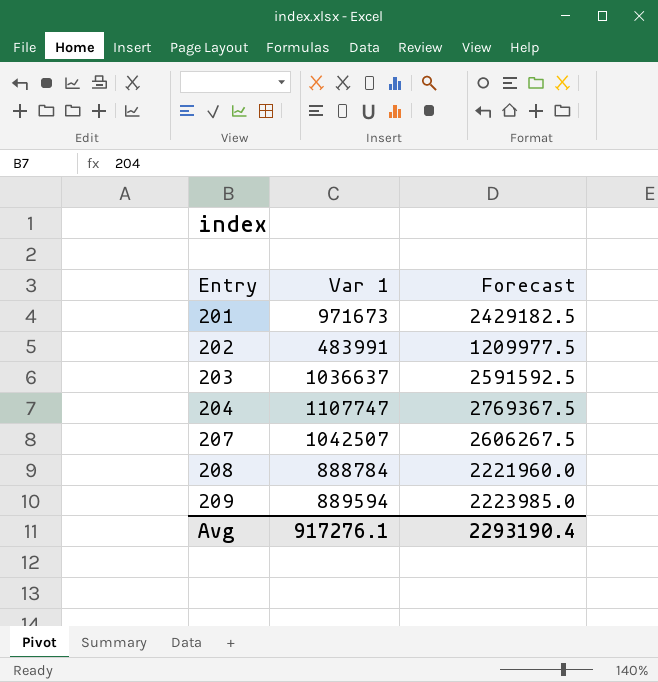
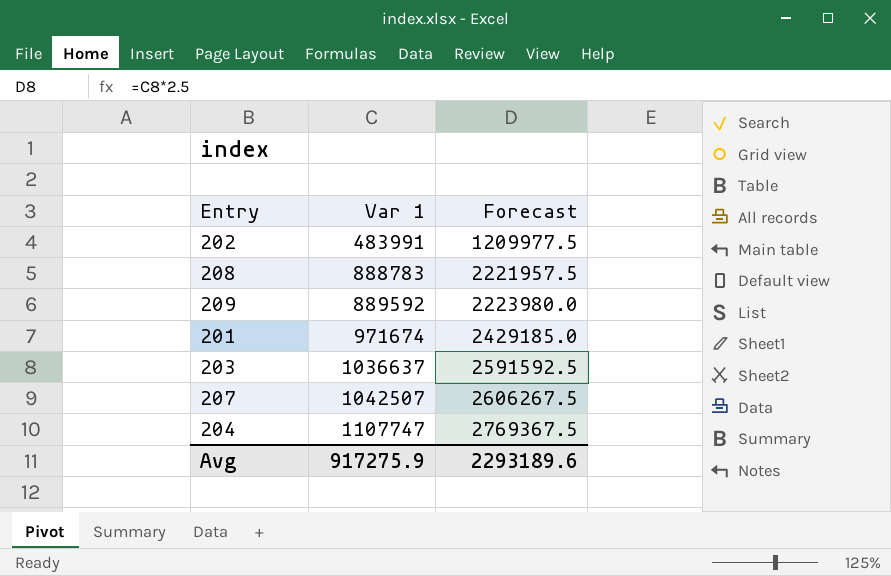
row order: Entry ascending -> Var 1 ascending
208 | Var 1: 888784 -> 888783
208 | Forecast: 2221960.0 -> 2221957.5
209 | Var 1: 889594 -> 889592
209 | Forecast: 2223985.0 -> 2223980.0
201 | Var 1: 971673 -> 971674
201 | Forecast: 2429182.5 -> 2429185.0
Avg | Var 1: 917276.1 -> 917275.9
Avg | Forecast: 2293190.4 -> 2293189.6

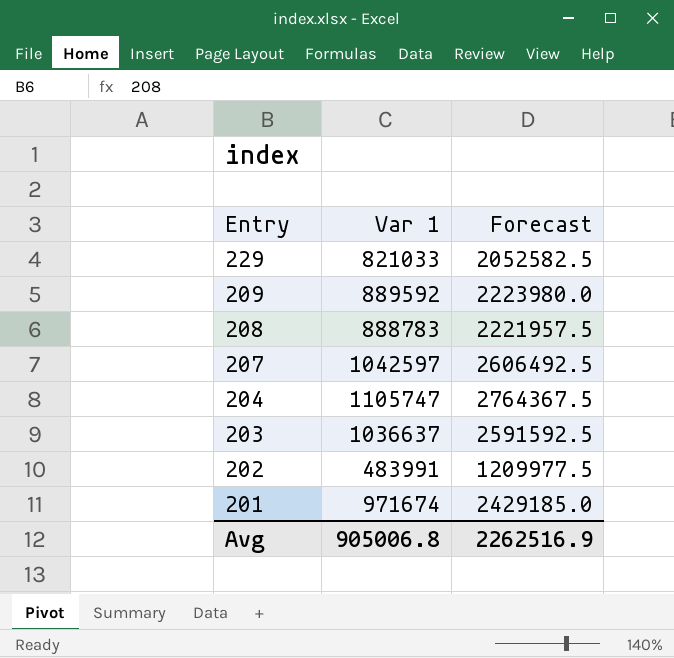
row order: Var 1 ascending -> Entry descending
row 229: none -> 821033 | 2052582.5
207 | Var 1: 1042507 -> 1042597
207 | Forecast: 2606267.5 -> 2606492.5
204 | Var 1: 1107747 -> 1105747
204 | Forecast: 2769367.5 -> 2764367.5
Avg | Var 1: 917275.9 -> 905006.8
Avg | Forecast: 2293189.6 -> 2262516.9

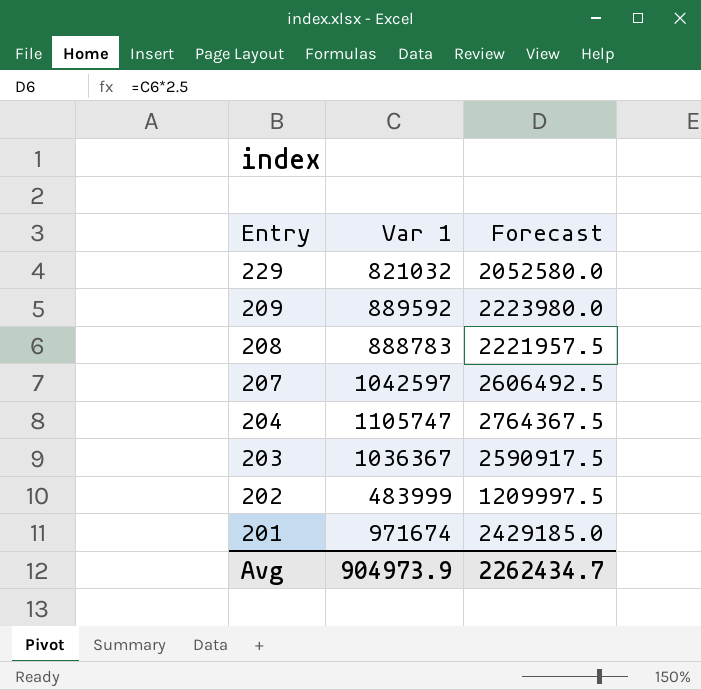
229 | Var 1: 821033 -> 821032
229 | Forecast: 2052582.5 -> 2052580.0
203 | Var 1: 1036637 -> 1036367
203 | Forecast: 2591592.5 -> 2590917.5
202 | Var 1: 483991 -> 483999
202 | Forecast: 1209977.5 -> 1209997.5
Avg | Var 1: 905006.8 -> 904973.9
Avg | Forecast: 2262516.9 -> 2262434.7

